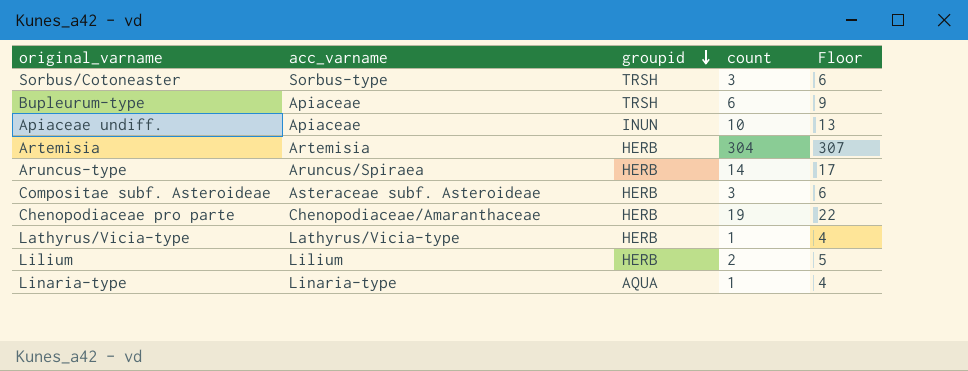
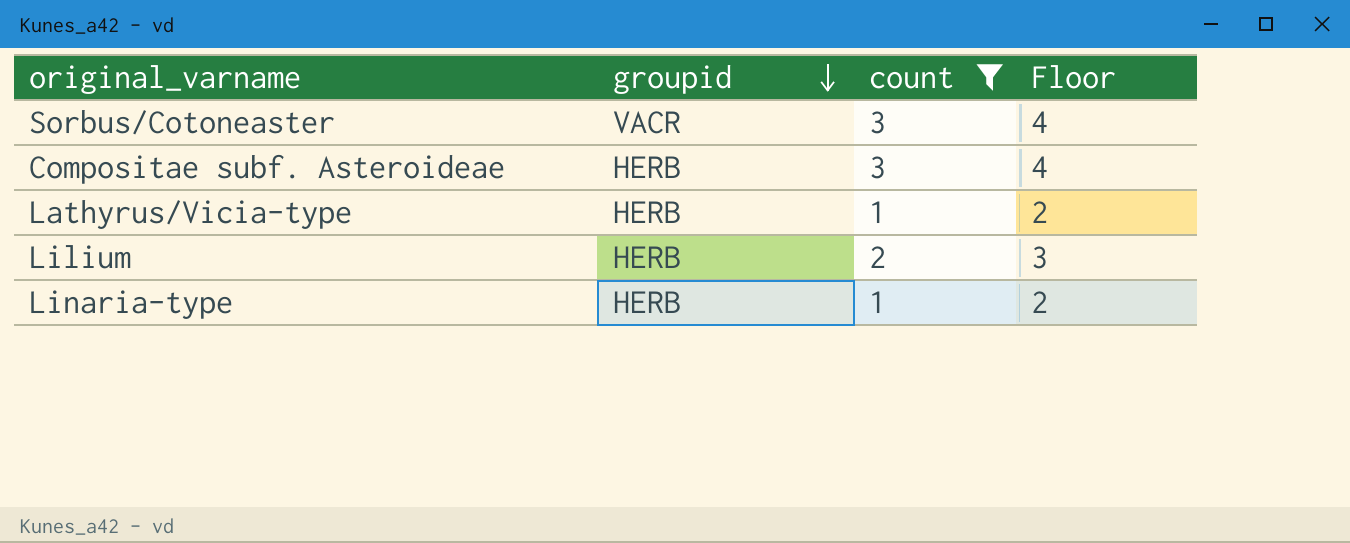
filter: none -> count <= 3
column acc_varname | position: 2 -> none
column Floor | formula: [count] + 3 -> [count] + 1
Sorbus/Cotoneaster | groupid: TRSH -> VACR
Linaria-type | groupid: AQUA -> HERB

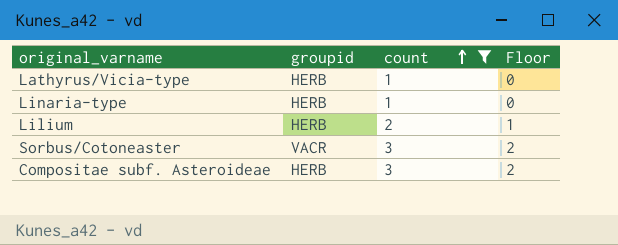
row order: groupid descending -> count ascending
column Floor | formula: [count] + 1 -> [count] - 1

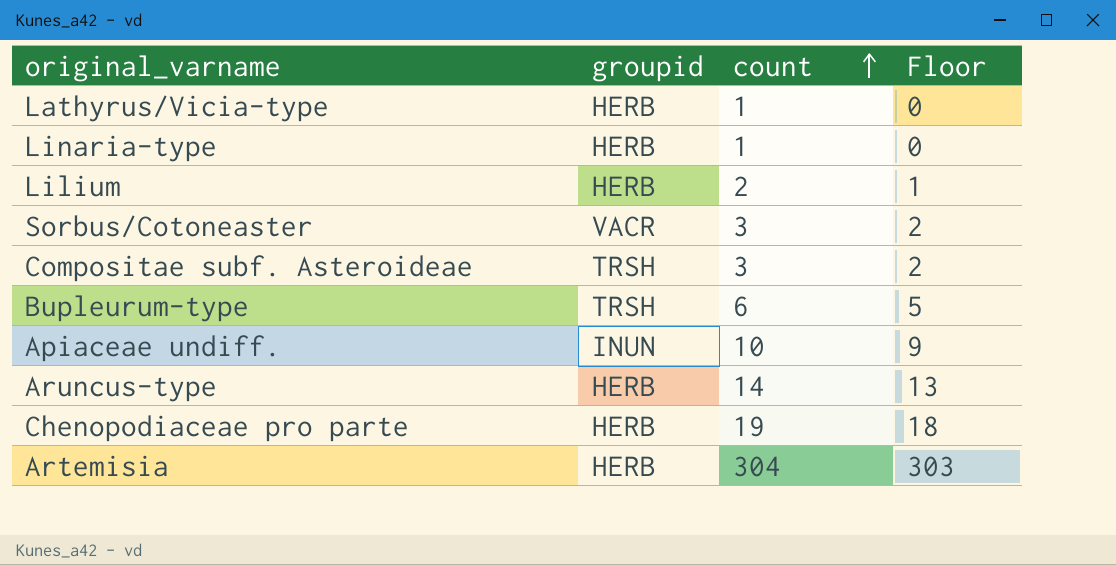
filter: count <= 3 -> none
Compositae subf. Asteroideae | groupid: HERB -> TRSH

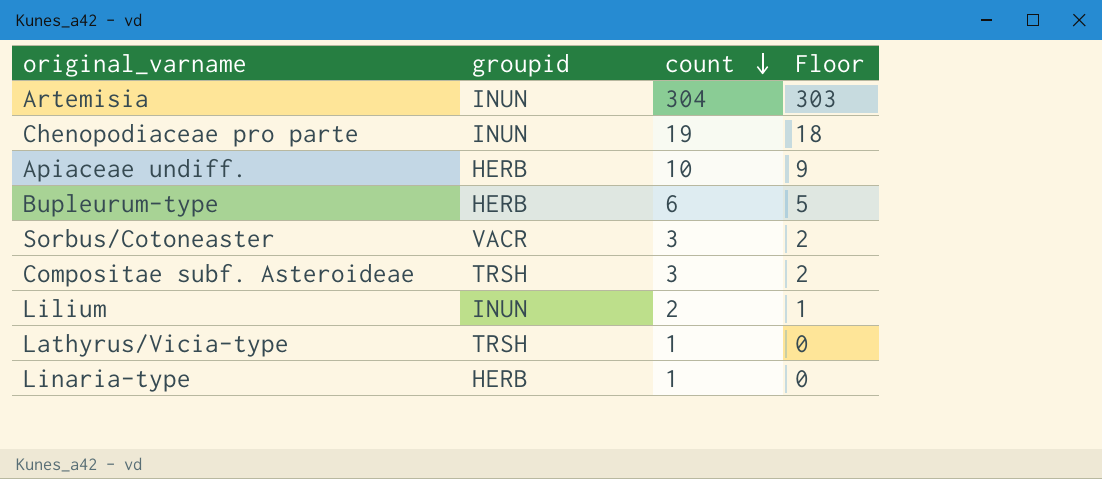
row order: count ascending -> count descending
row Aruncus-type: HERB | 14 | 13 -> none
Artemisia | groupid: HERB -> INUN
Chenopodiaceae pro parte | groupid: HERB -> INUN
Apiaceae undiff. | groupid: INUN -> HERB
Bupleurum-type | groupid: TRSH -> HERB
Lilium | groupid: HERB -> INUN
Lathyrus/Vicia-type | groupid: HERB -> TRSH

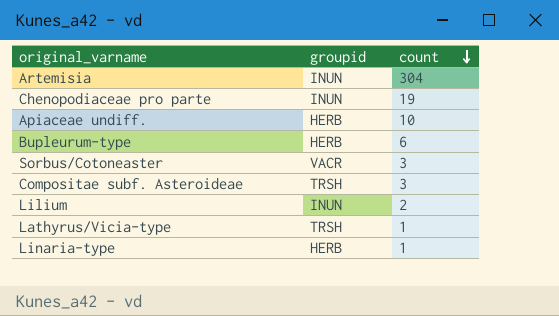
column Floor | formula: [count] - 1 -> none

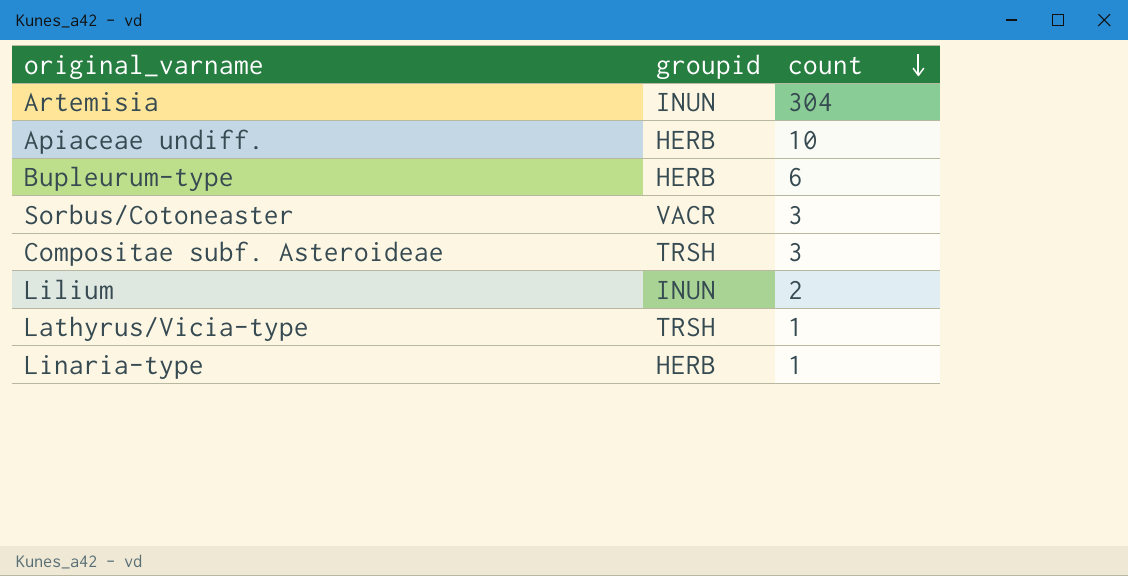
row Chenopodiaceae pro parte: INUN | 19 -> none

